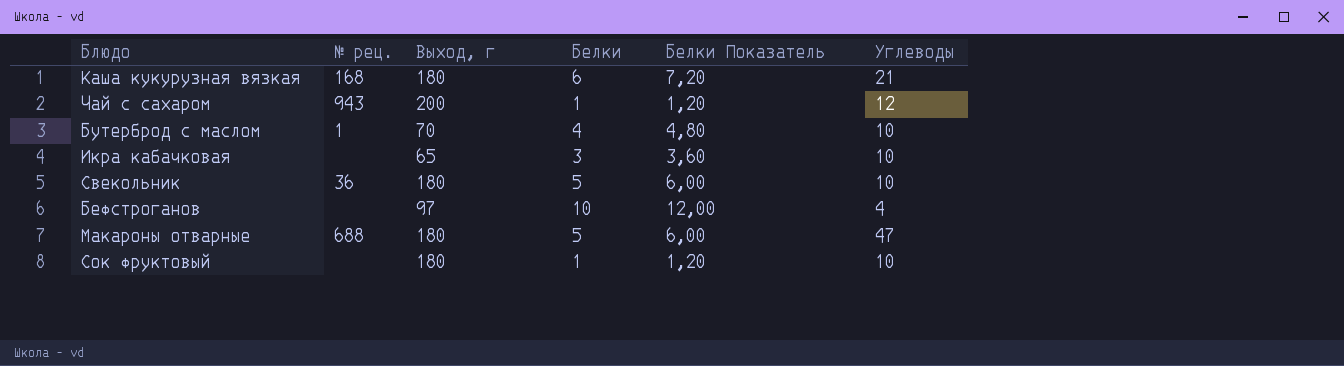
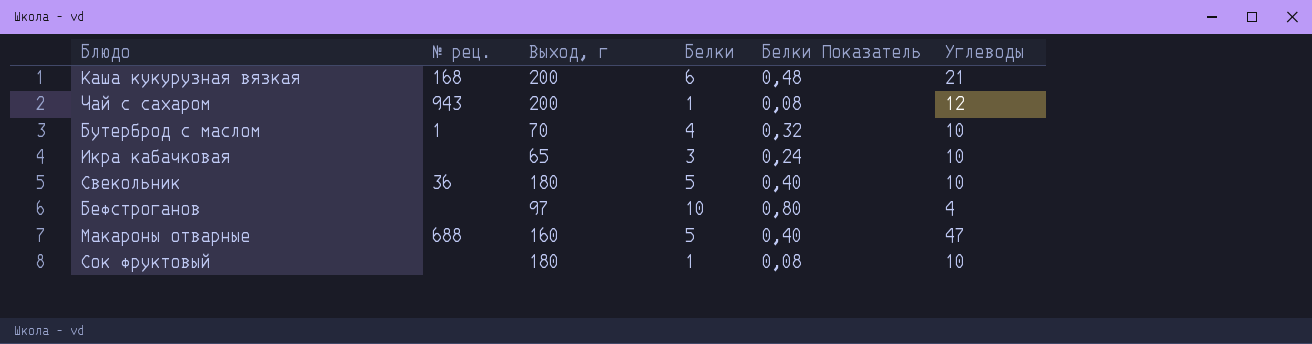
column Белки Показатель | formula: [Белки] * 1,2 -> [Белки] * 0,08
Каша кукурузная вязкая | Выход, г: 180 -> 200
Макароны отварные | Выход, г: 180 -> 160

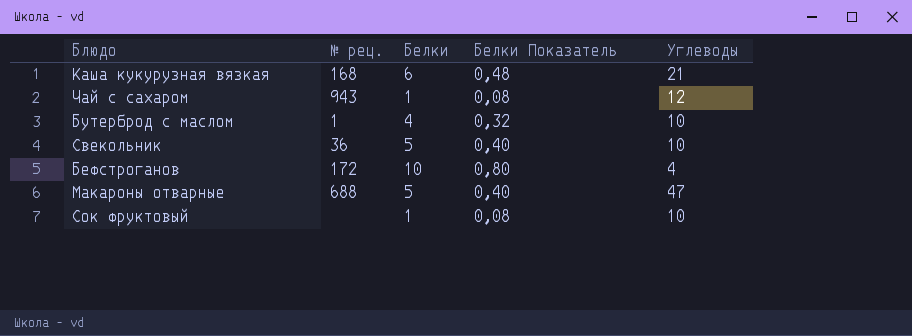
column Выход, г | position: 3 -> none
row Икра кабачковая: none | 65 | 3 | 0,24 | 10 -> none
Бефстроганов | № рец.: none -> 172

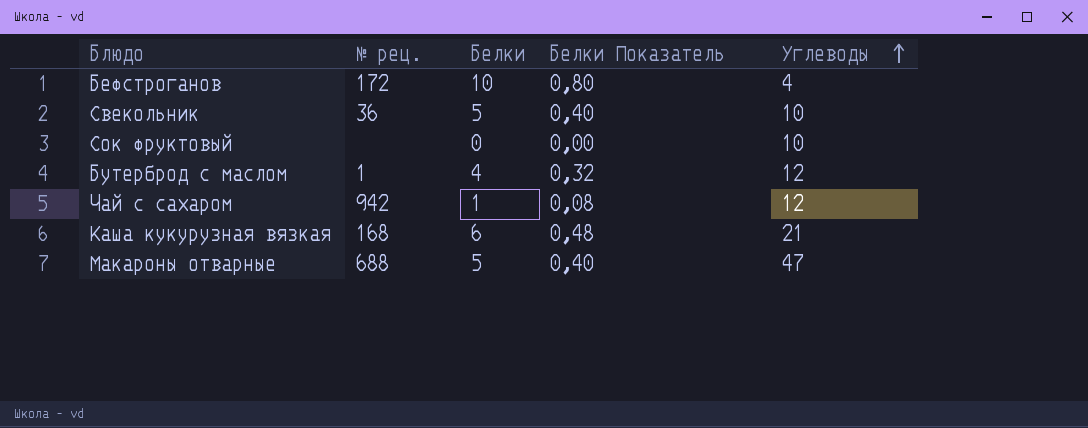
row order: none -> Углеводы ascending
Сок фруктовый | Белки: 1 -> 0
Сок фруктовый | Белки Показатель: 0,08 -> 0,00
Бутерброд с маслом | Углеводы: 10 -> 12
Чай с сахаром | № рец.: 943 -> 942

